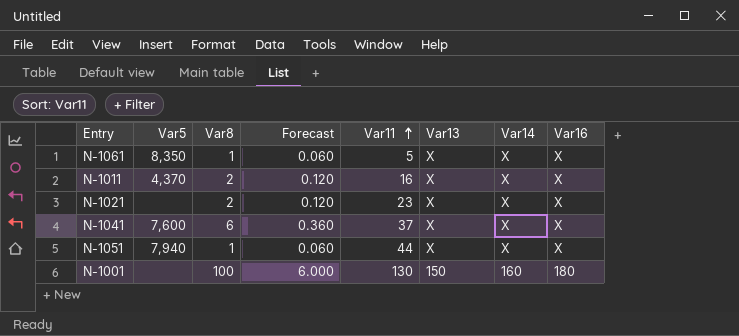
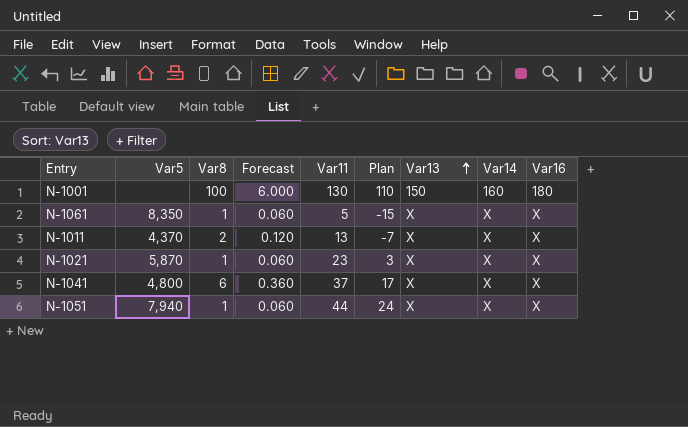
row order: Var11 ascending -> Var13 ascending
column Plan | formula: none -> [Var11] - 20
N-1011 | Var11: 16 -> 13
N-1021 | Var5: none -> 5,870
N-1021 | Var8: 2 -> 1
N-1021 | Forecast: 0.120 -> 0.060
N-1041 | Var5: 7,600 -> 4,800

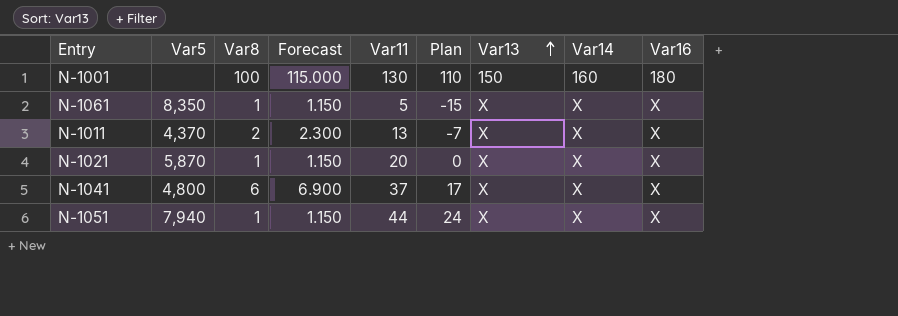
column Forecast | formula: [Var8] * 0.06 -> [Var8] * 1.15
N-1021 | Var11: 23 -> 20
N-1021 | Plan: 3 -> 0

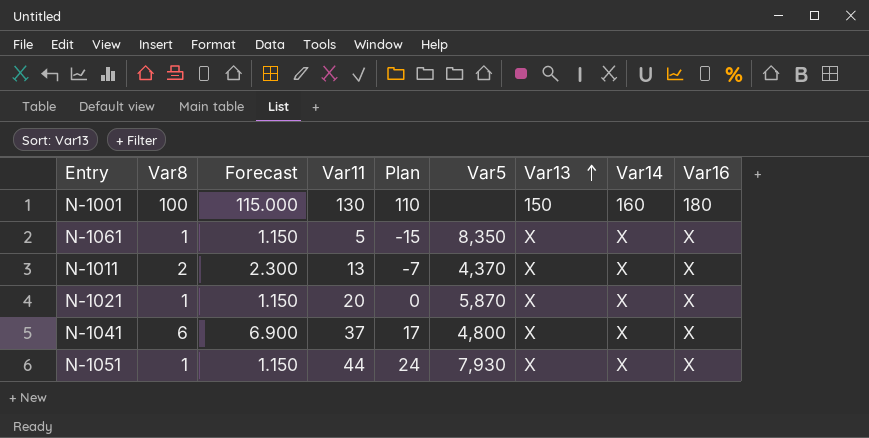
column Var5 | position: 2 -> 6
N-1051 | Var5: 7,940 -> 7,930

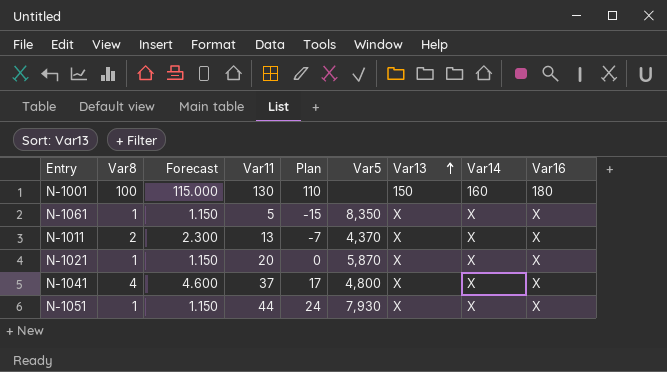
N-1041 | Var8: 6 -> 4
N-1041 | Forecast: 6.900 -> 4.600

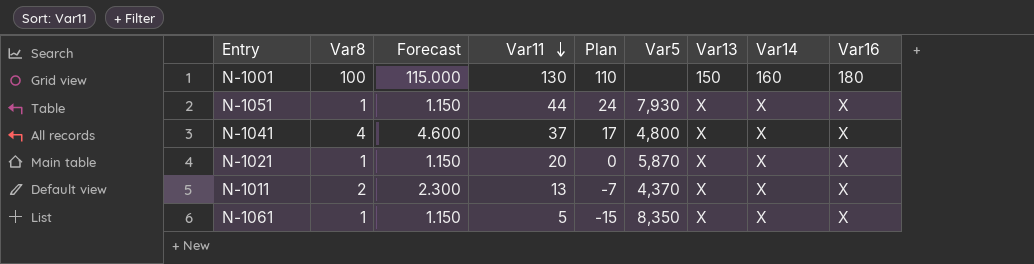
row order: Var13 ascending -> Var11 descending

